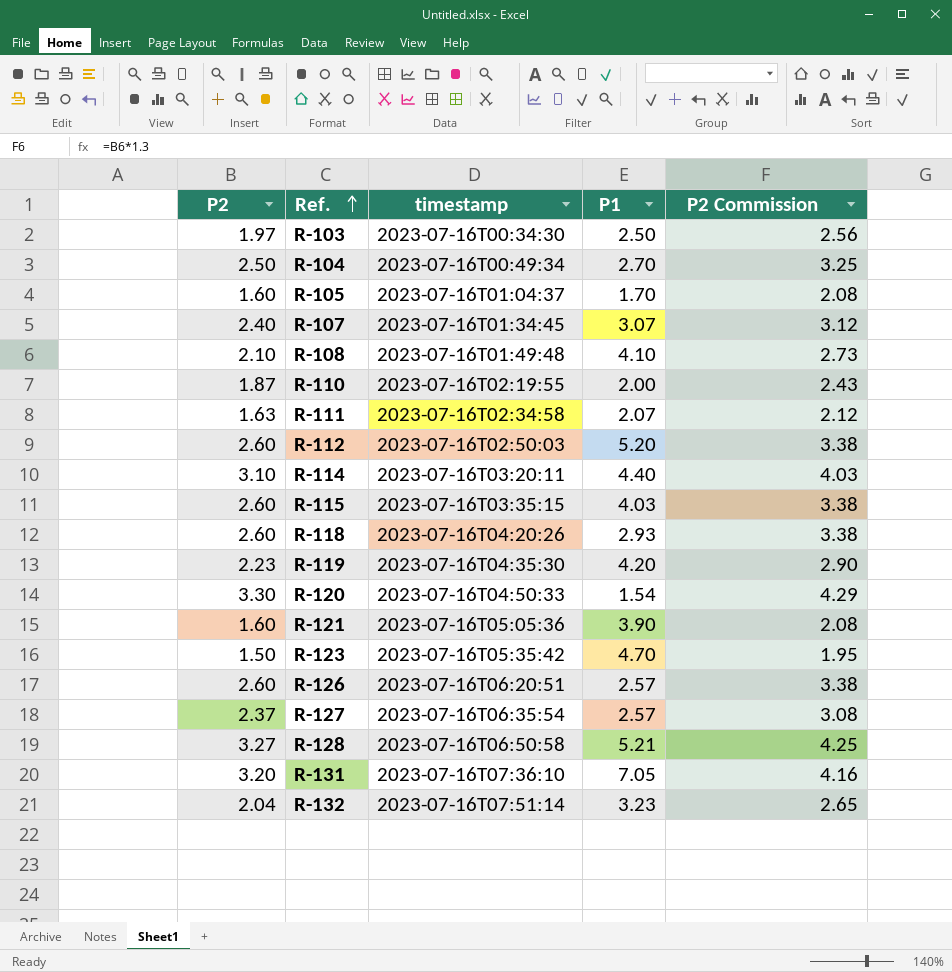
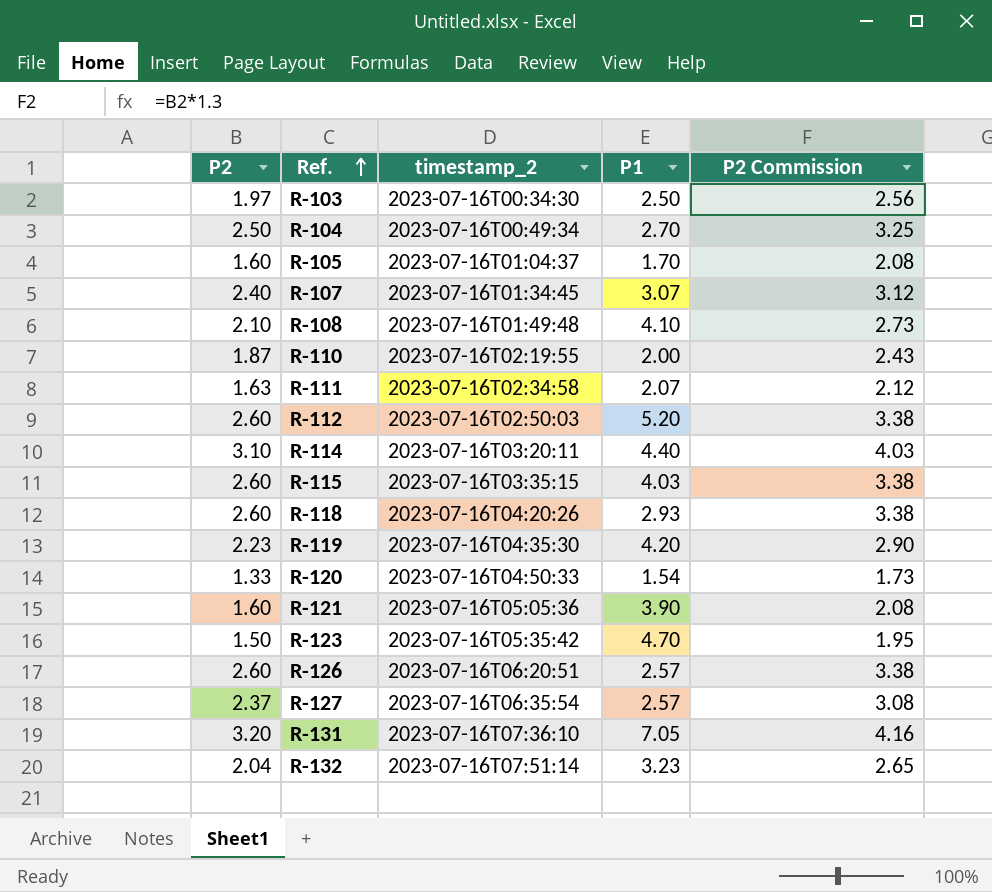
column name: timestamp -> timestamp_2
row R-128: 3.27 | 2023-07-16T06:50:58 | 5.21 | 4.25 -> none
R-120 | P2: 3.30 -> 1.33
R-120 | P2 Commission: 4.29 -> 1.73

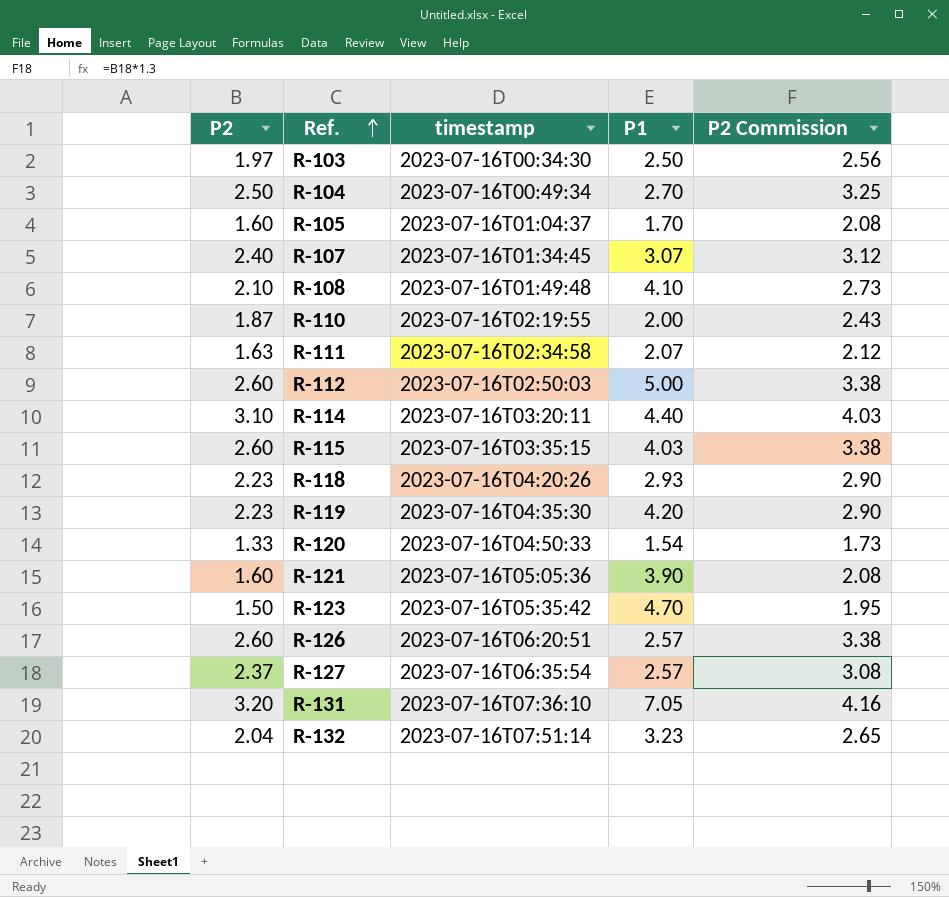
column name: timestamp_2 -> timestamp
R-112 | P1: 5.20 -> 5.00
R-118 | P2: 2.60 -> 2.23
R-118 | P2 Commission: 3.38 -> 2.90

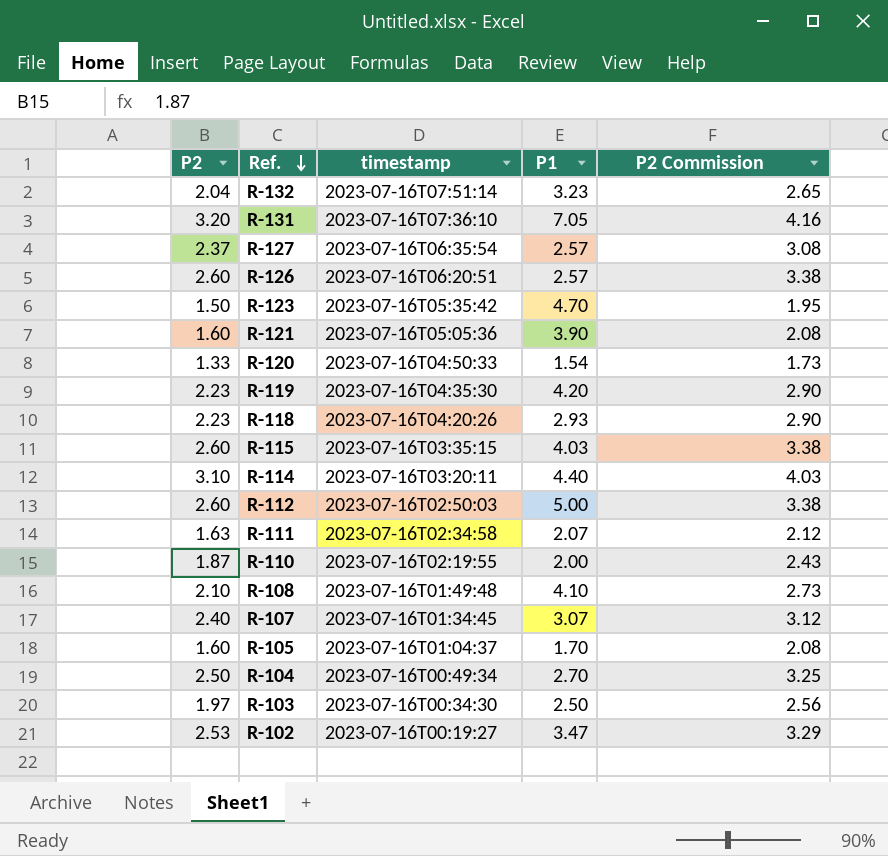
row order: Ref. ascending -> Ref. descending
row R-102: none -> 2.53 | 2023-07-16T00:19:27 | 3.47 | 3.29

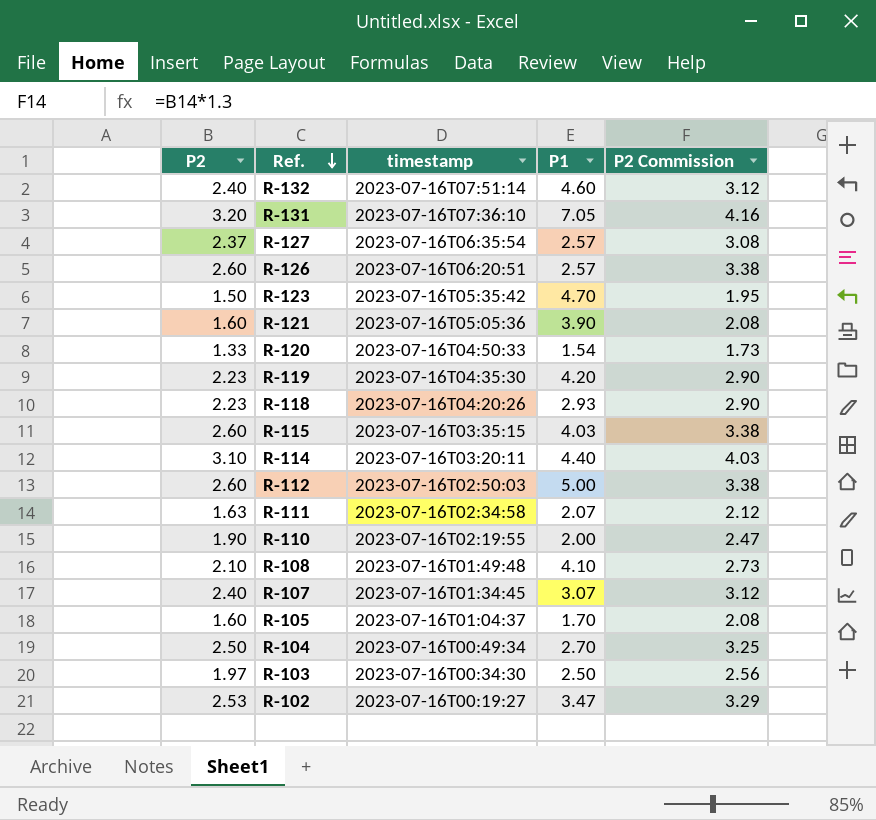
R-132 | P2: 2.04 -> 2.40
R-132 | P1: 3.23 -> 4.60
R-132 | P2 Commission: 2.65 -> 3.12
R-110 | P2: 1.87 -> 1.90
R-110 | P2 Commission: 2.43 -> 2.47

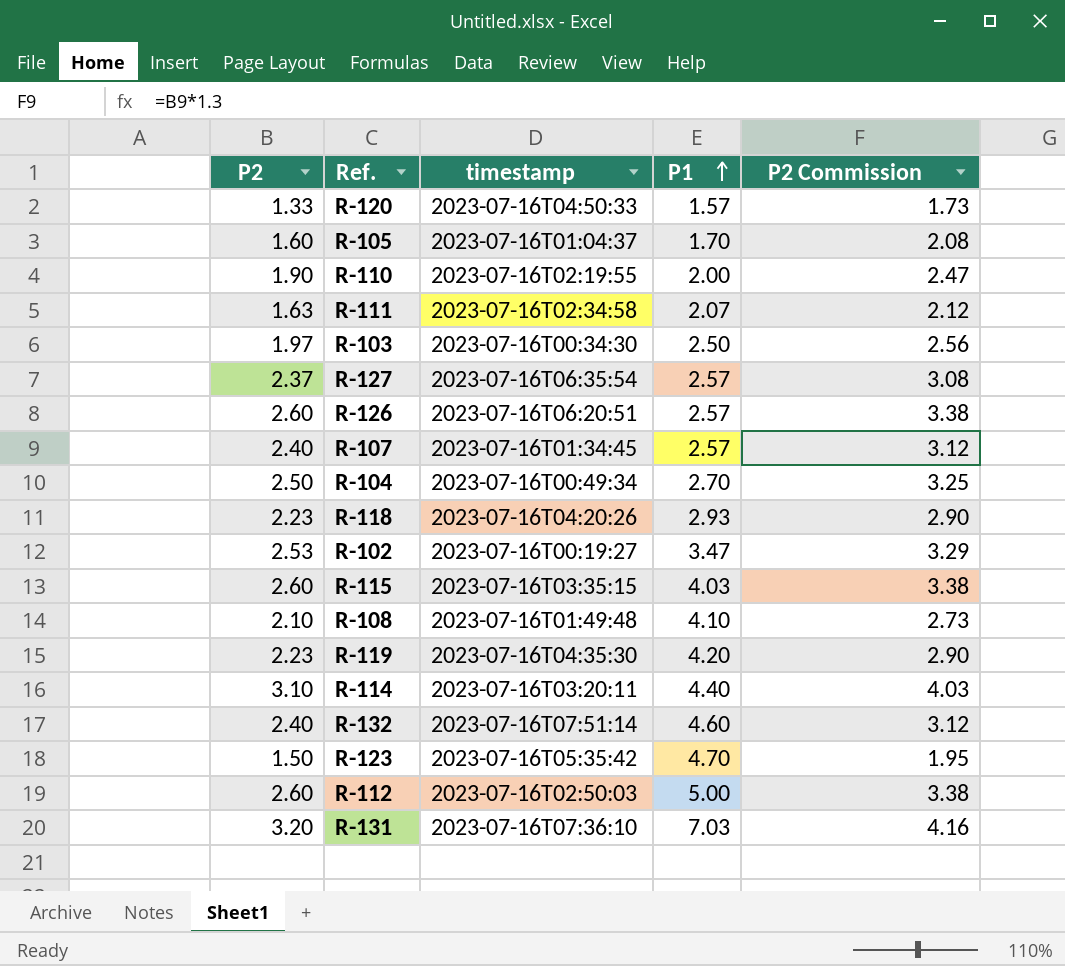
row order: Ref. descending -> P1 ascending
row R-121: 1.60 | 2023-07-16T05:05:36 | 3.90 | 2.08 -> none
R-120 | P1: 1.54 -> 1.57
R-107 | P1: 3.07 -> 2.57
R-131 | P1: 7.05 -> 7.03

